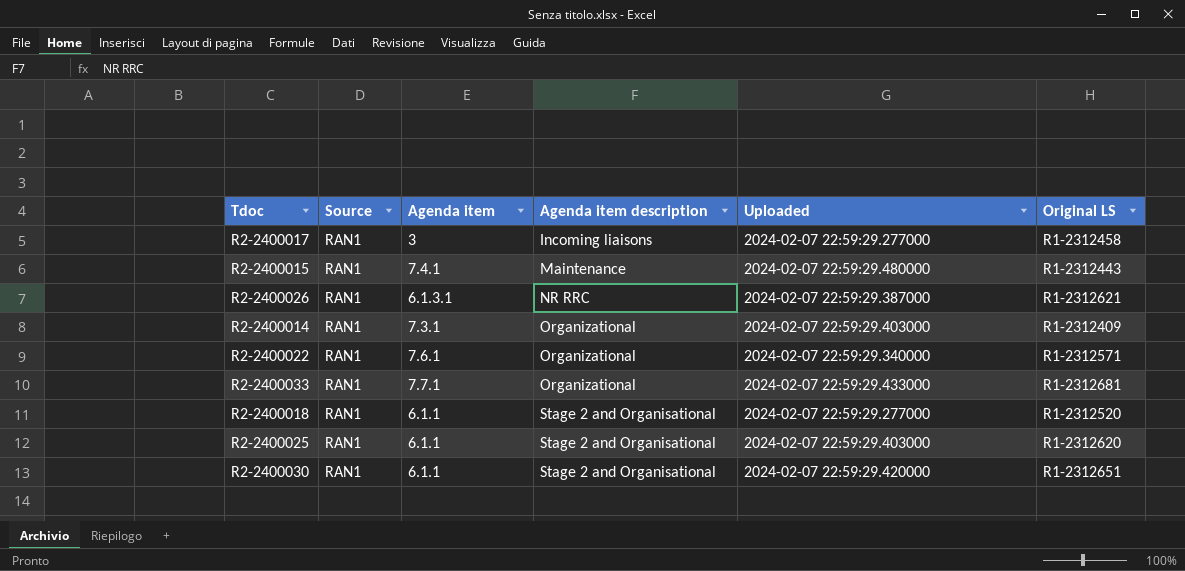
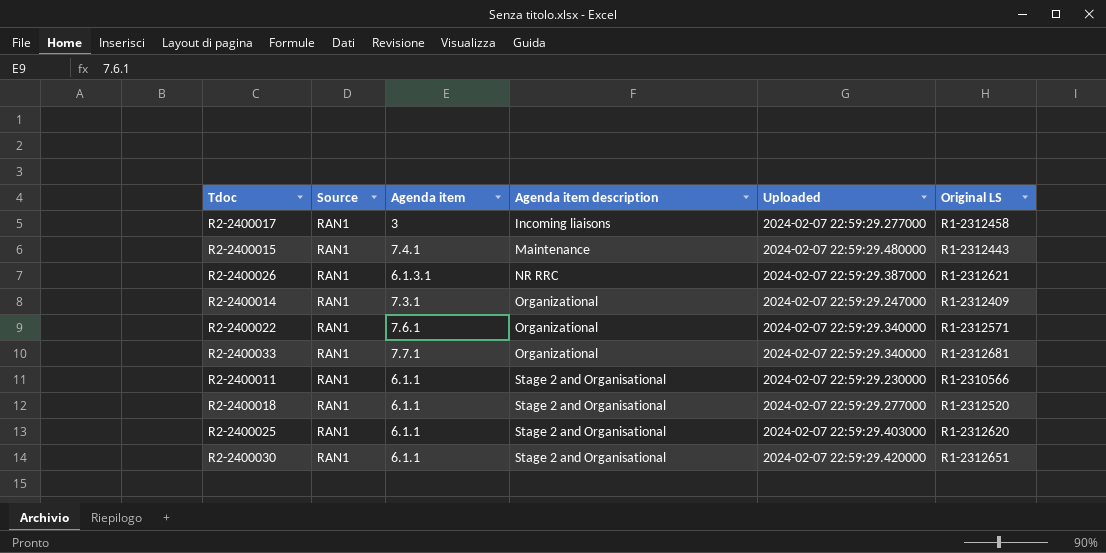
R2-2400014 | Uploaded: 2024-02-07 22:59:29.403000 -> 2024-02-07 22:59:29.247000
R2-2400033 | Uploaded: 2024-02-07 22:59:29.433000 -> 2024-02-07 22:59:29.340000
row R2-2400011: none -> RAN1 | 6.1.1 | Stage 2 and Organisational | 2024-02-07 22:59:29.230000 | R1-2310566

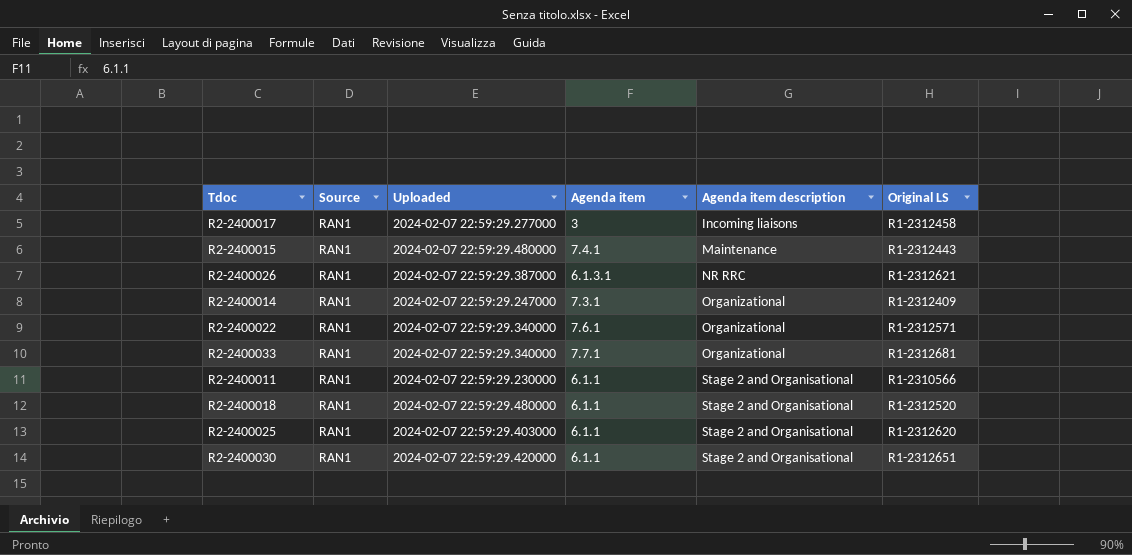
column Uploaded | position: 5 -> 3
R2-2400018 | Uploaded: 2024-02-07 22:59:29.277000 -> 2024-02-07 22:59:29.480000

